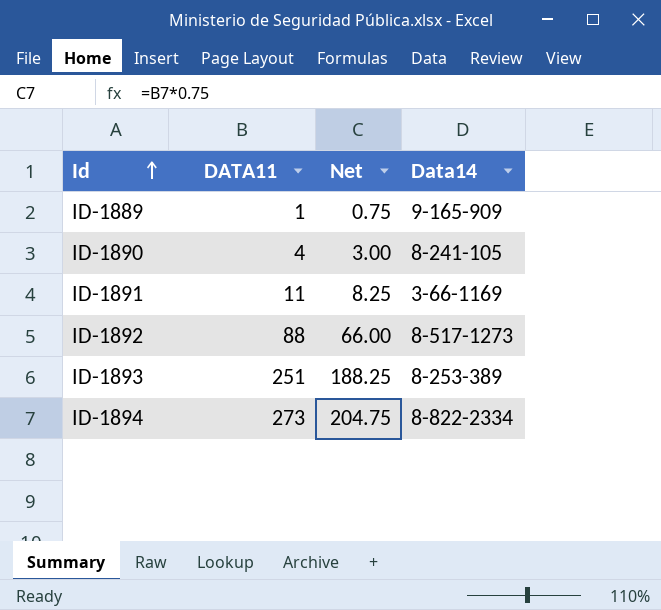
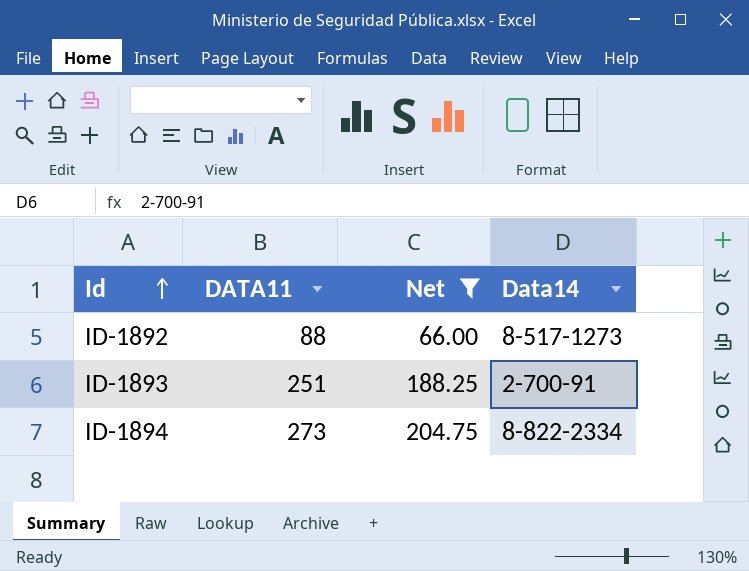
filter: none -> Net >= 66.00
ID-1893 | Data14: 8-253-389 -> 2-700-91

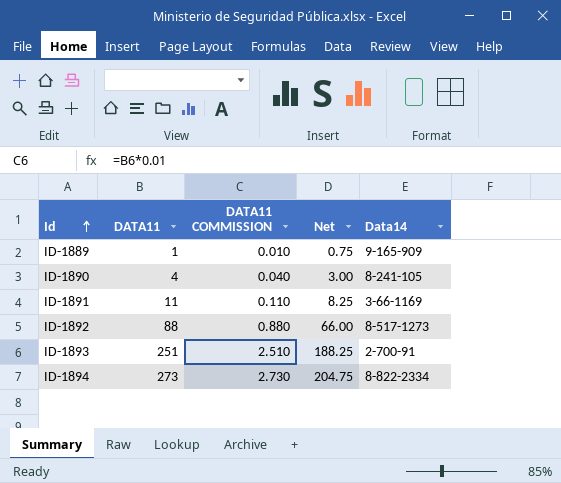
filter: Net >= 66.00 -> none
column DATA11 COMMISSION | formula: none -> [DATA11] * 0.01

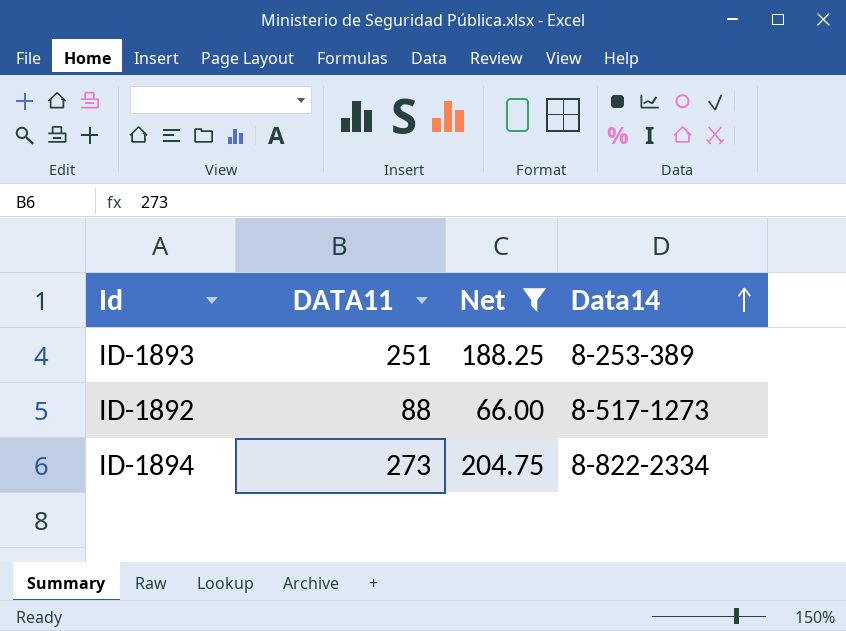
filter: none -> Net >= 66.00
row order: Id ascending -> Data14 ascending
column DATA11 COMMISSION | formula: [DATA11] * 0.01 -> none
ID-1893 | Data14: 2-700-91 -> 8-253-389

